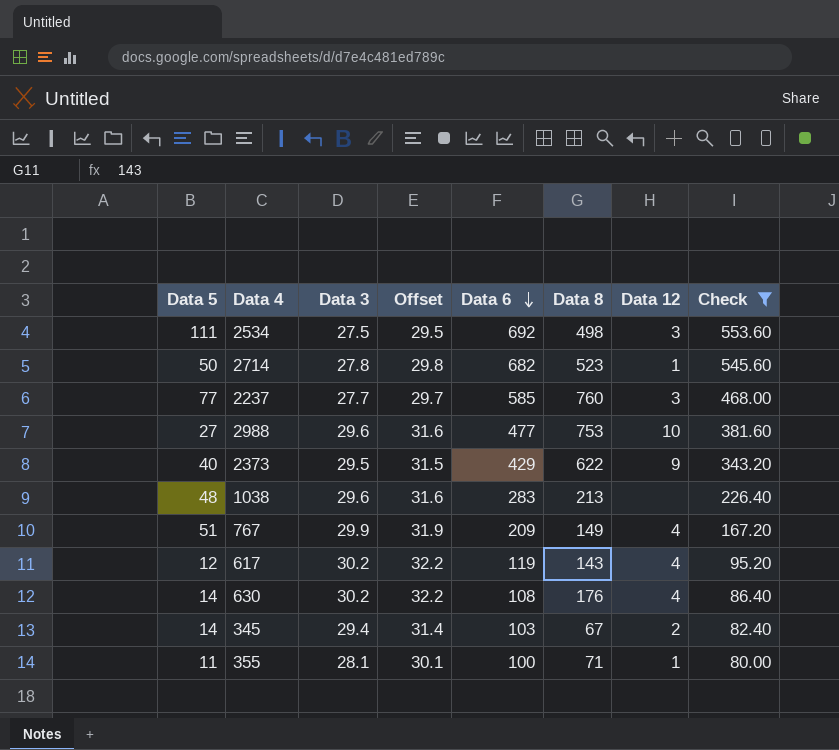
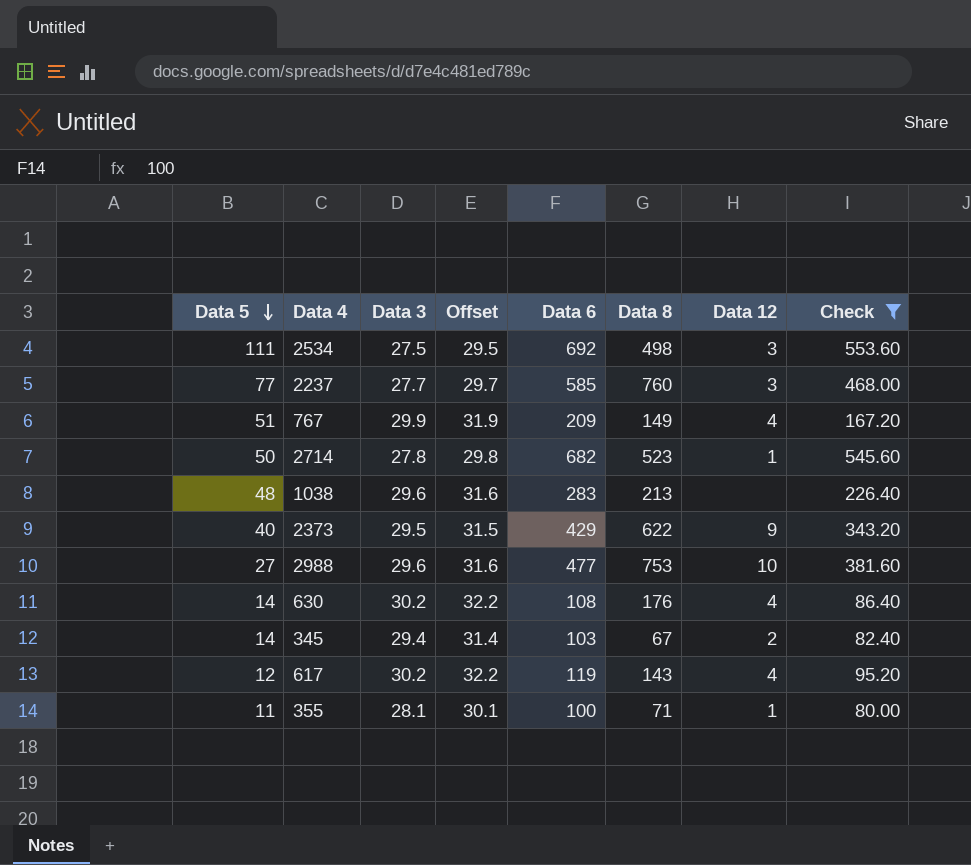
row order: Data 6 descending -> Data 5 descending

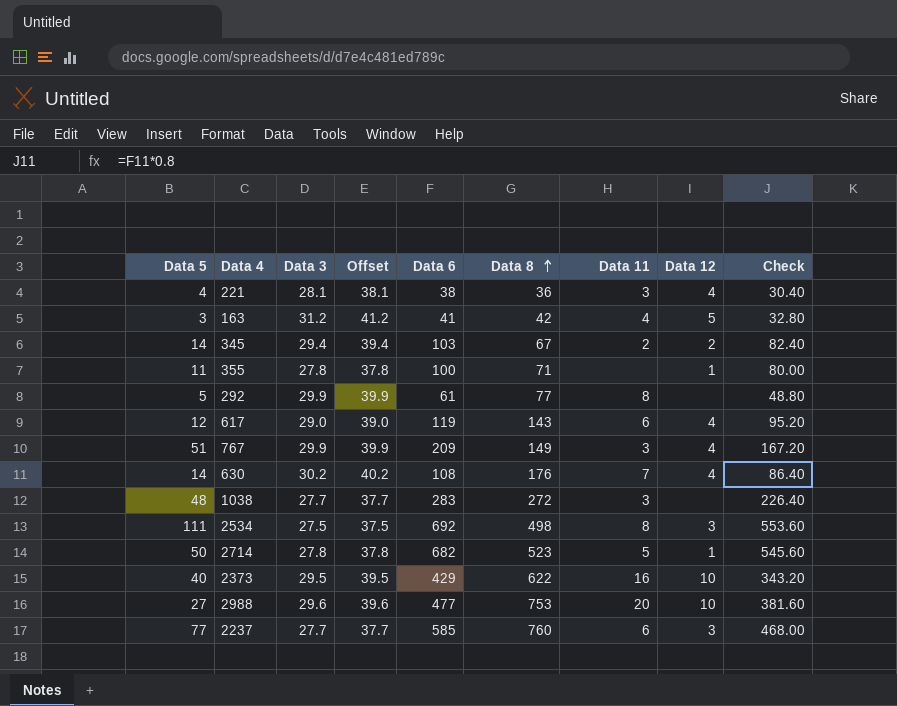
filter: Check >= 80.00 -> none
row order: Data 5 descending -> Data 8 ascending
column Offset | formula: [Data 3] + 2 -> [Data 3] + 10
column Data 11 | position: none -> 7
355 | Data 3: 28.1 -> 27.8
617 | Data 3: 30.2 -> 29.0
1038 | Data 3: 29.6 -> 27.7
1038 | Data 8: 213 -> 272
2373 | Data 12: 9 -> 10

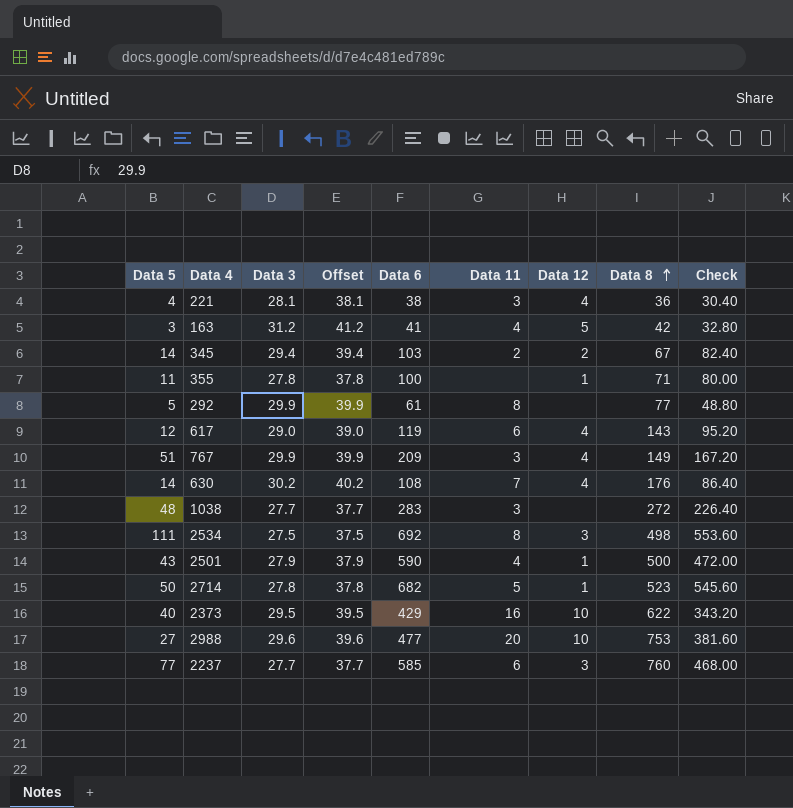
column Data 8 | position: 6 -> 8
row 2501: none -> 43 | 27.9 | 37.9 | 590 | 4 | 1 | 500 | 472.00

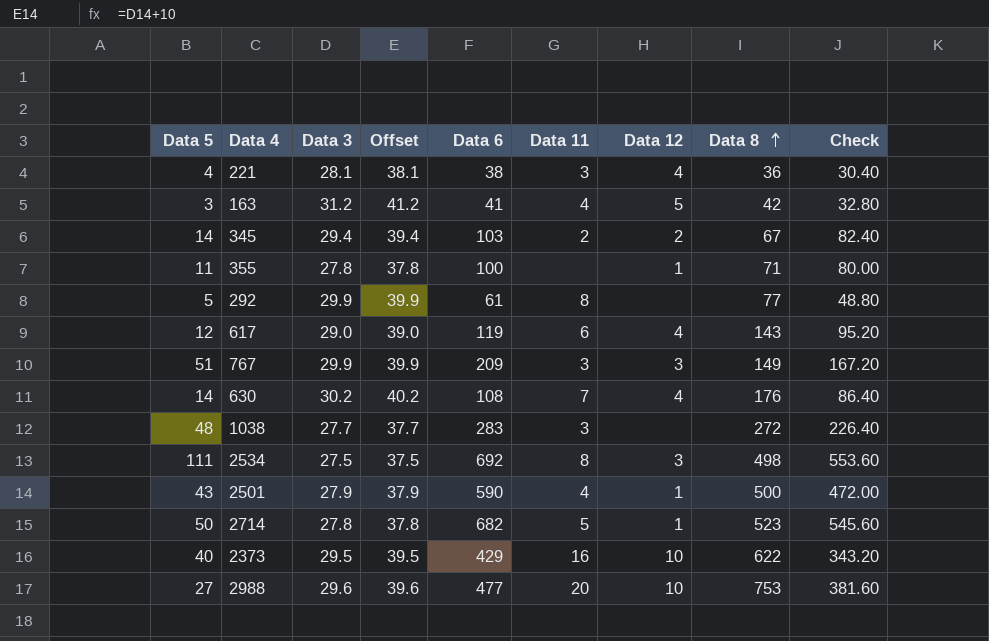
row 2237: 77 | 27.7 | 37.7 | 585 | 6 | 3 | 760 | 468.00 -> none
767 | Data 12: 4 -> 3

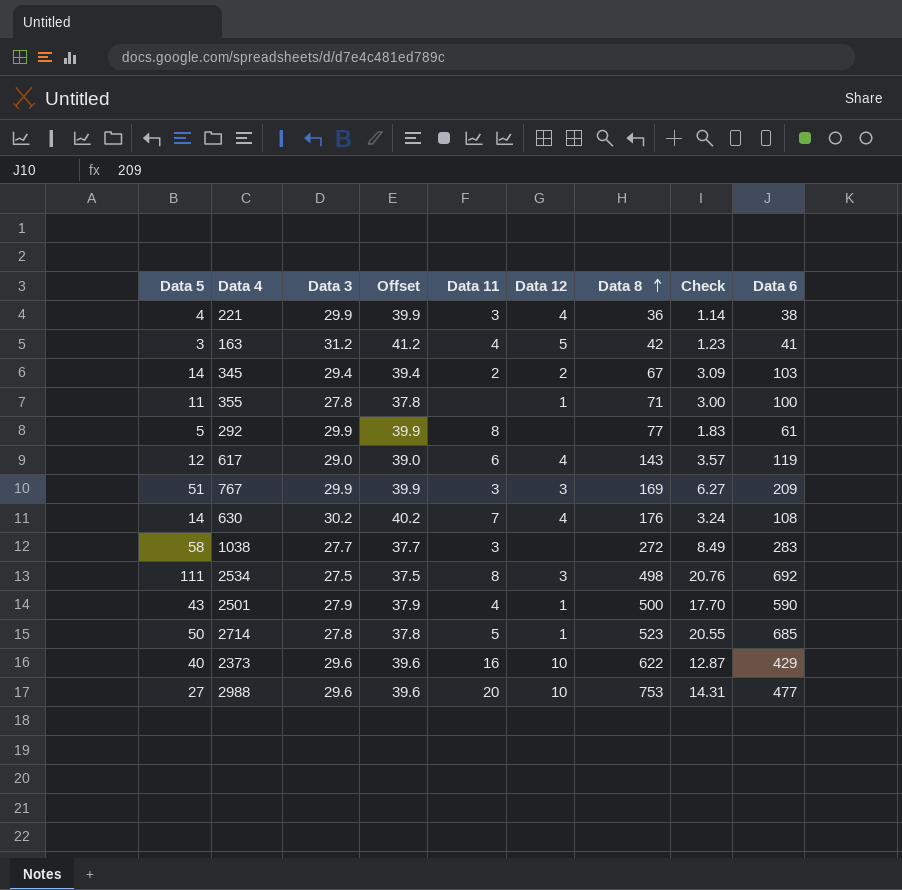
column Check | formula: [Data 6] * 0.8 -> [Data 6] * 0.03
column Data 6 | position: 5 -> 9
221 | Data 3: 28.1 -> 29.9
221 | Offset: 38.1 -> 39.9
767 | Data 8: 149 -> 169
1038 | Data 5: 48 -> 58
2714 | Data 6: 682 -> 685
2373 | Data 3: 29.5 -> 29.6
2373 | Offset: 39.5 -> 39.6

